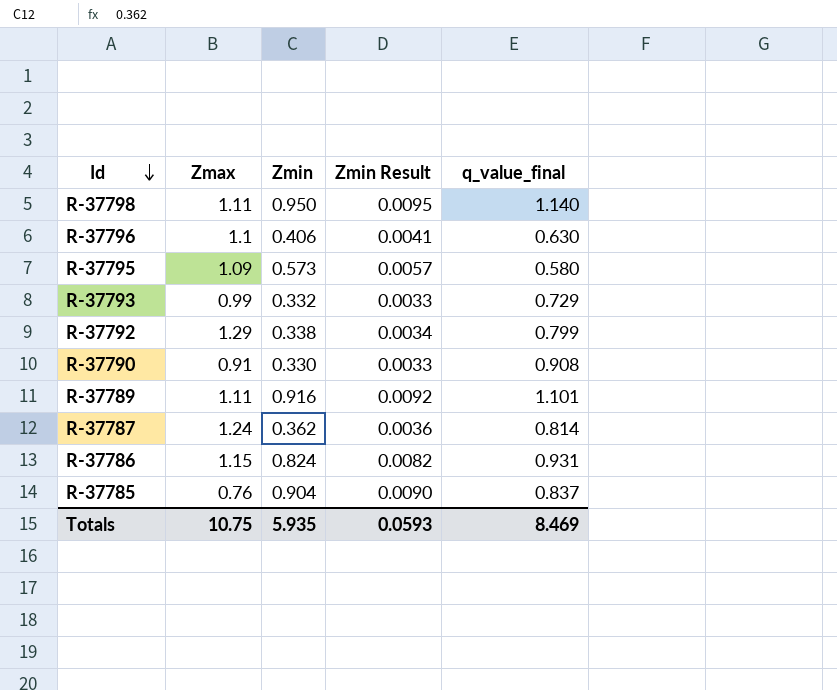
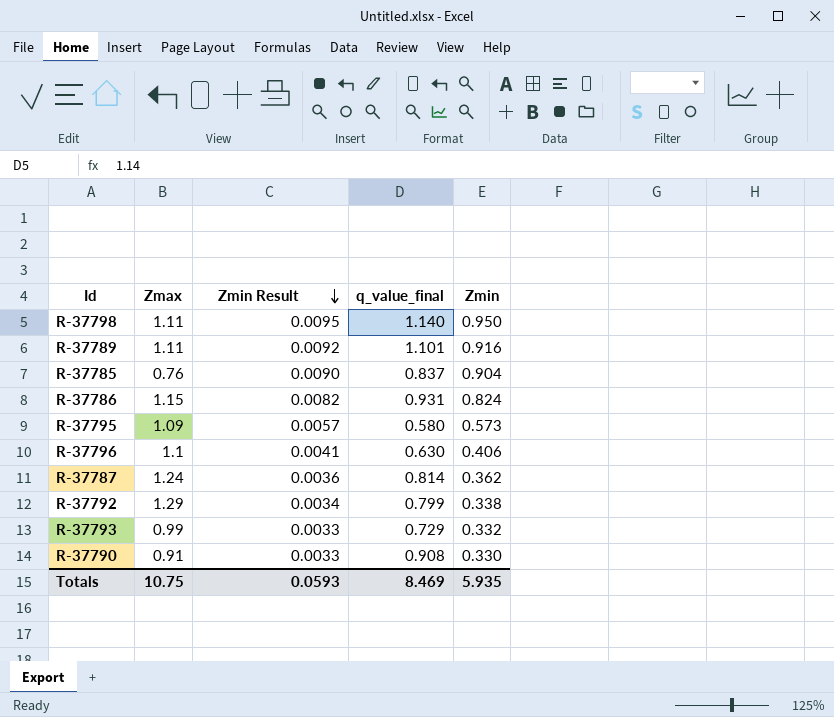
row order: Id descending -> Zmin Result descending
column Zmin | position: 3 -> 5

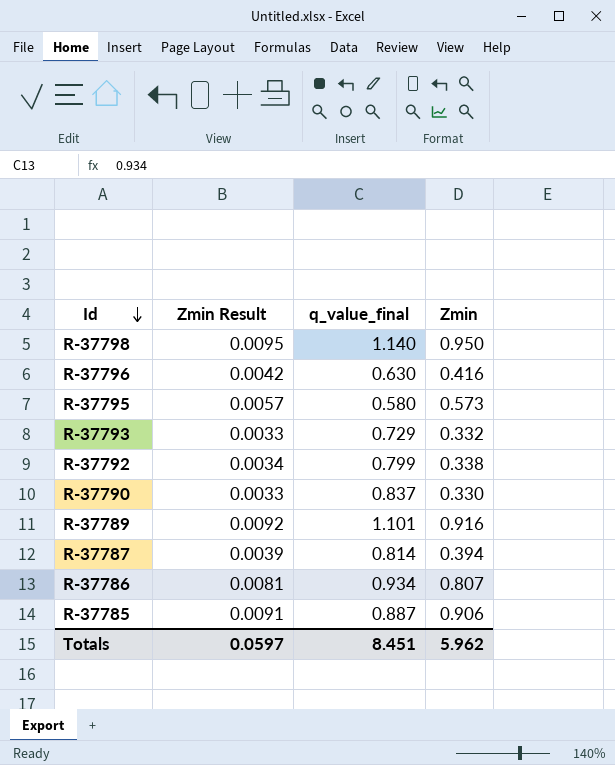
row order: Zmin Result descending -> Id descending
column Zmax | position: 2 -> none
R-37796 | Zmin Result: 0.0041 -> 0.0042
R-37796 | Zmin: 0.406 -> 0.416
R-37790 | q_value_final: 0.908 -> 0.837
R-37787 | Zmin Result: 0.0036 -> 0.0039
R-37787 | Zmin: 0.362 -> 0.394
R-37786 | Zmin Result: 0.0082 -> 0.0081
R-37786 | q_value_final: 0.931 -> 0.934
R-37786 | Zmin: 0.824 -> 0.807
R-37785 | Zmin Result: 0.0090 -> 0.0091
R-37785 | q_value_final: 0.837 -> 0.887
R-37785 | Zmin: 0.904 -> 0.906
Totals | Zmin Result: 0.0593 -> 0.0597
Totals | q_value_final: 8.469 -> 8.451
Totals | Zmin: 5.935 -> 5.962

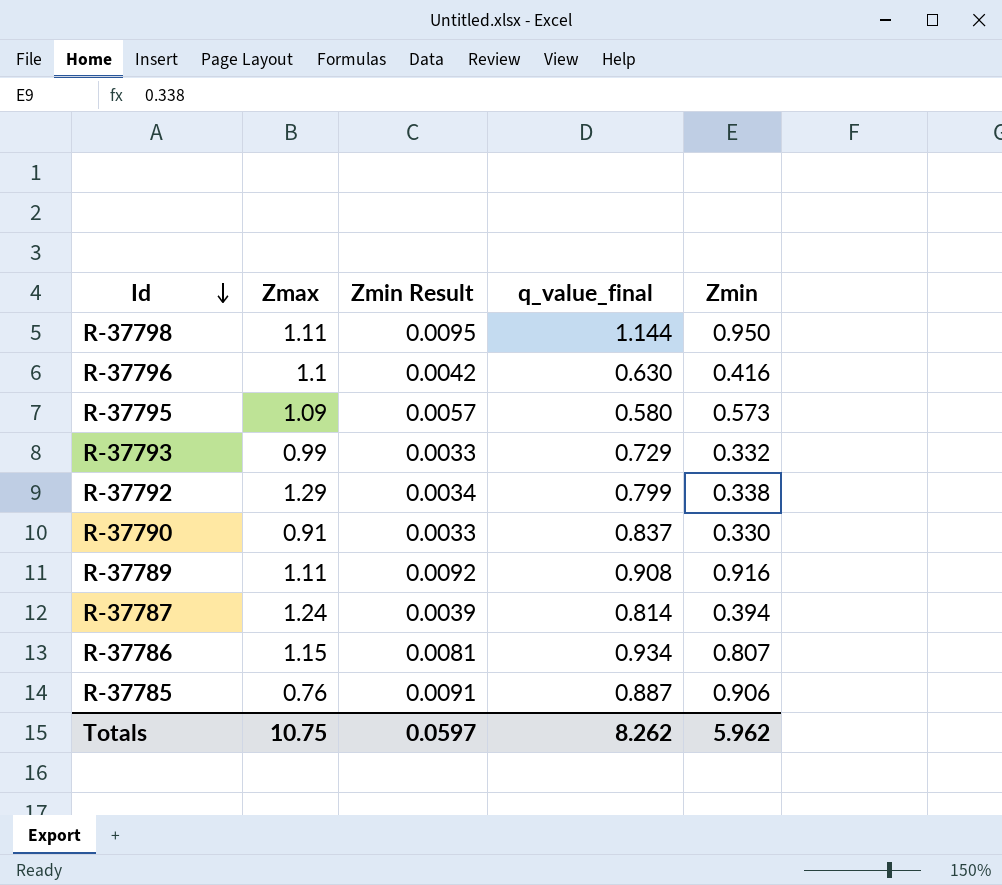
column Zmax | position: none -> 2
R-37798 | q_value_final: 1.140 -> 1.144
R-37789 | q_value_final: 1.101 -> 0.908
Totals | q_value_final: 8.451 -> 8.262

